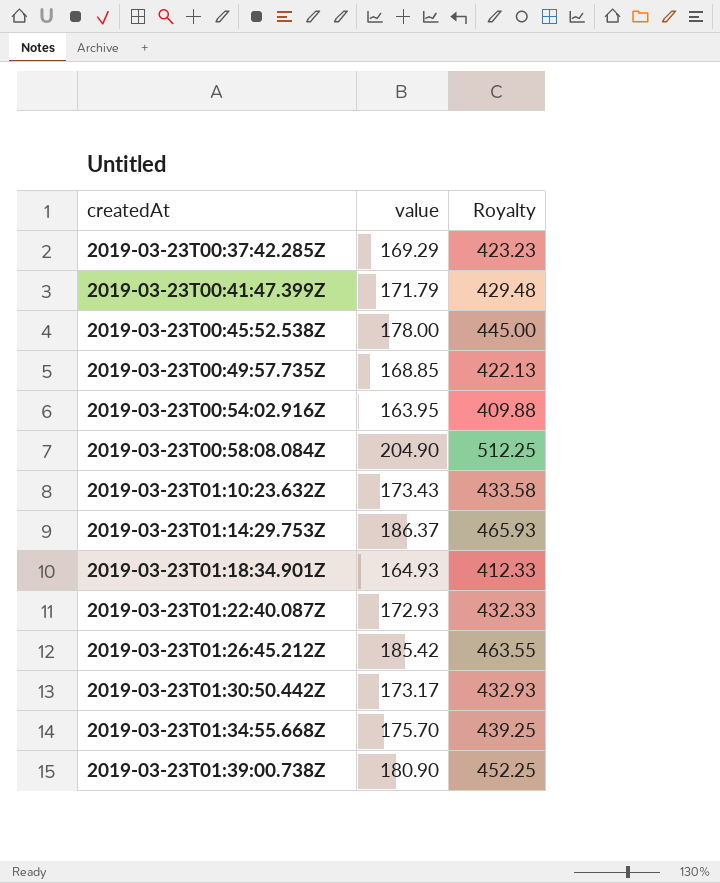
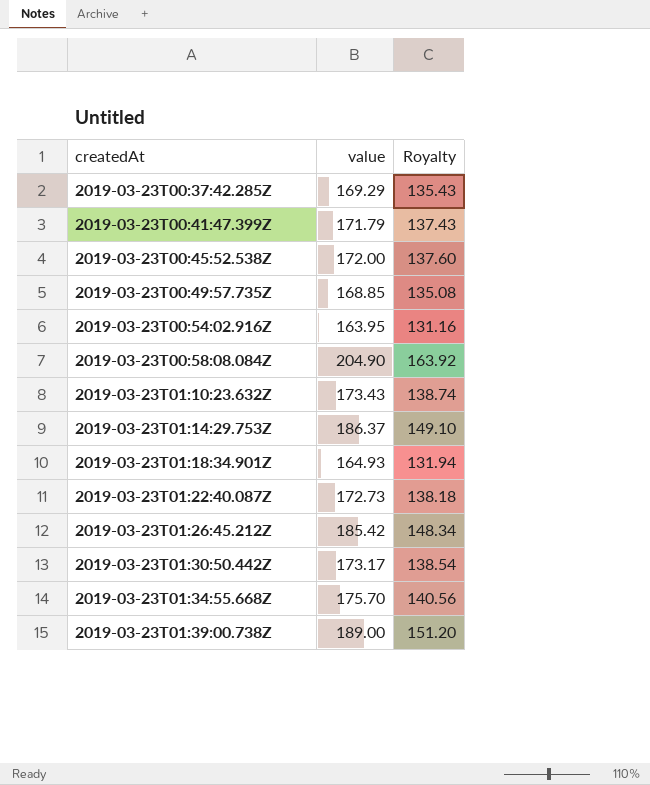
column Royalty | formula: [value] * 2.5 -> [value] * 0.8
2019-03-23T00:45:52.538Z | value: 178.00 -> 172.00
2019-03-23T01:22:40.087Z | value: 172.93 -> 172.73
2019-03-23T01:39:00.738Z | value: 180.90 -> 189.00

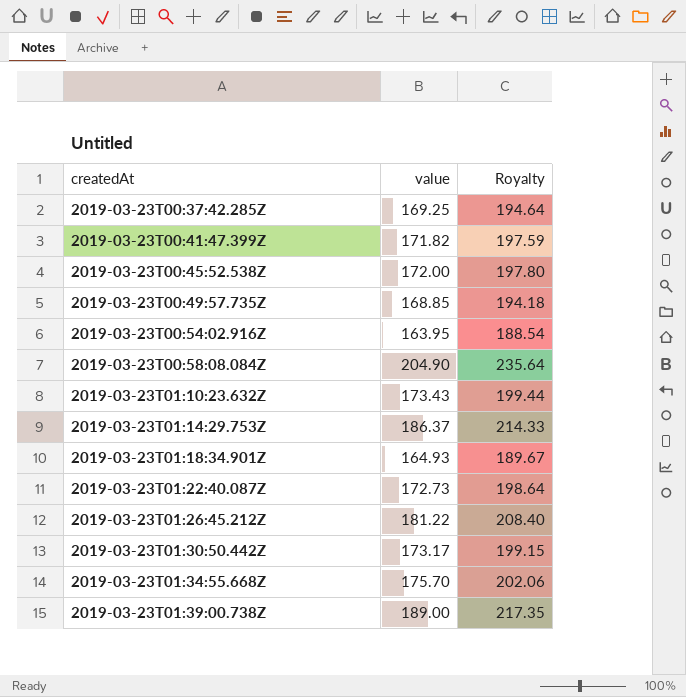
column Royalty | formula: [value] * 0.8 -> [value] * 1.15
2019-03-23T00:37:42.285Z | value: 169.29 -> 169.25
2019-03-23T00:41:47.399Z | value: 171.79 -> 171.82
2019-03-23T01:26:45.212Z | value: 185.42 -> 181.22

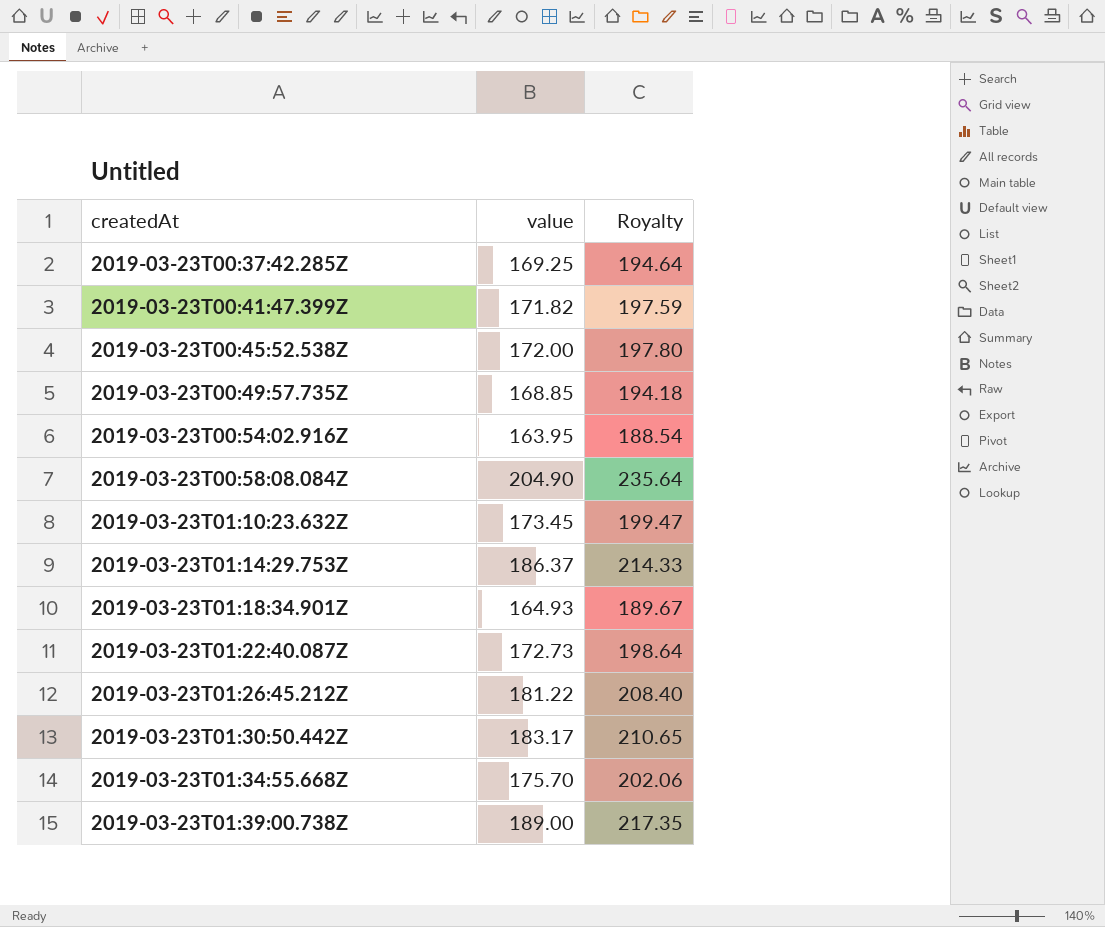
2019-03-23T01:10:23.632Z | value: 173.43 -> 173.45
2019-03-23T01:10:23.632Z | Royalty: 199.44 -> 199.47
2019-03-23T01:30:50.442Z | value: 173.17 -> 183.17
2019-03-23T01:30:50.442Z | Royalty: 199.15 -> 210.65

